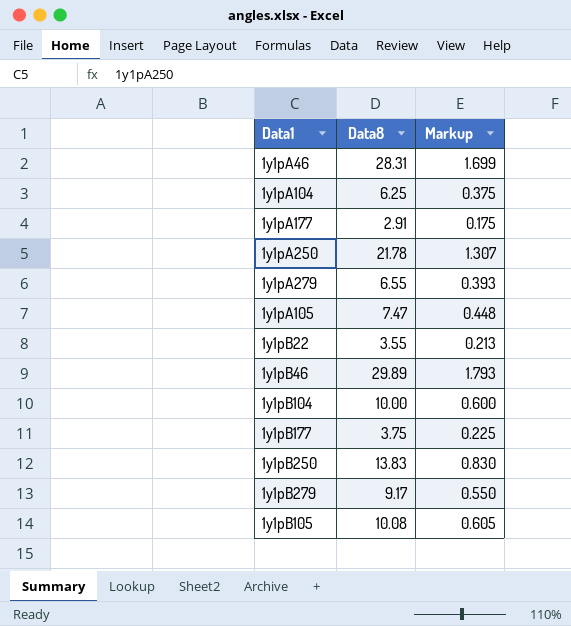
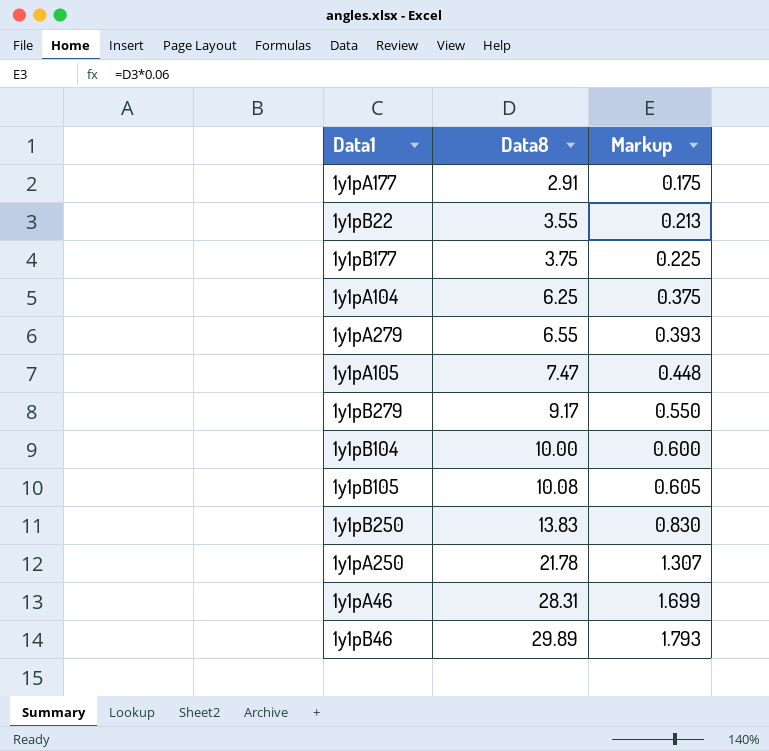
row order: none -> Data8 ascending

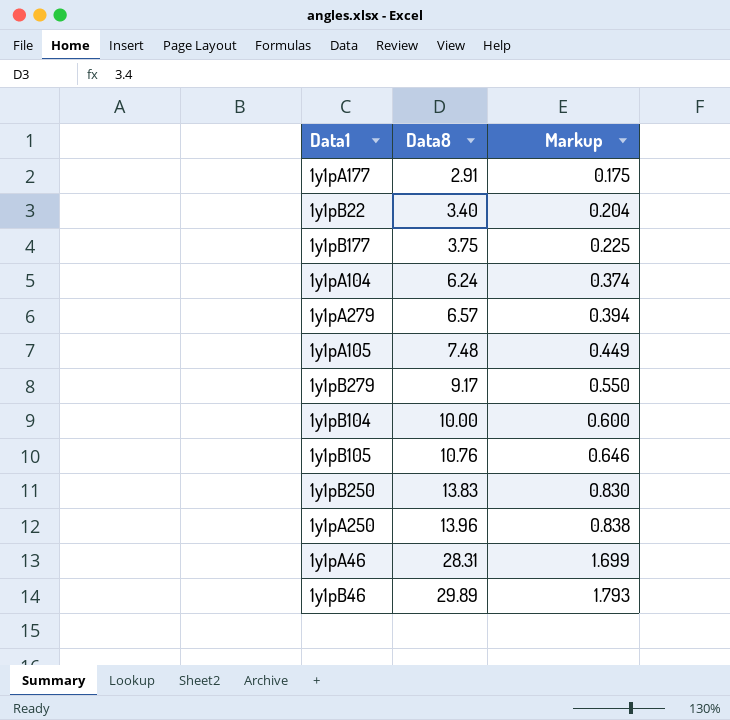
1y1pB22 | Data8: 3.55 -> 3.40
1y1pB22 | Markup: 0.213 -> 0.204
1y1pA104 | Data8: 6.25 -> 6.24
1y1pA104 | Markup: 0.375 -> 0.374
1y1pA279 | Data8: 6.55 -> 6.57
1y1pA279 | Markup: 0.393 -> 0.394
1y1pA105 | Data8: 7.47 -> 7.48
1y1pA105 | Markup: 0.448 -> 0.449
1y1pB105 | Data8: 10.08 -> 10.76
1y1pB105 | Markup: 0.605 -> 0.646
1y1pA250 | Data8: 21.78 -> 13.96
1y1pA250 | Markup: 1.307 -> 0.838

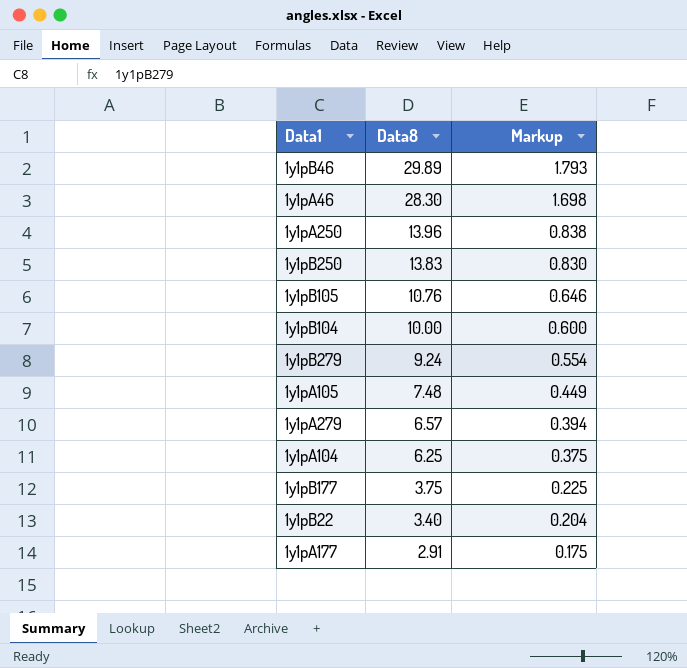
row order: Data8 ascending -> Data8 descending
1y1pA46 | Data8: 28.31 -> 28.30
1y1pA46 | Markup: 1.699 -> 1.698
1y1pB279 | Data8: 9.17 -> 9.24
1y1pB279 | Markup: 0.550 -> 0.554
1y1pA104 | Data8: 6.24 -> 6.25
1y1pA104 | Markup: 0.374 -> 0.375

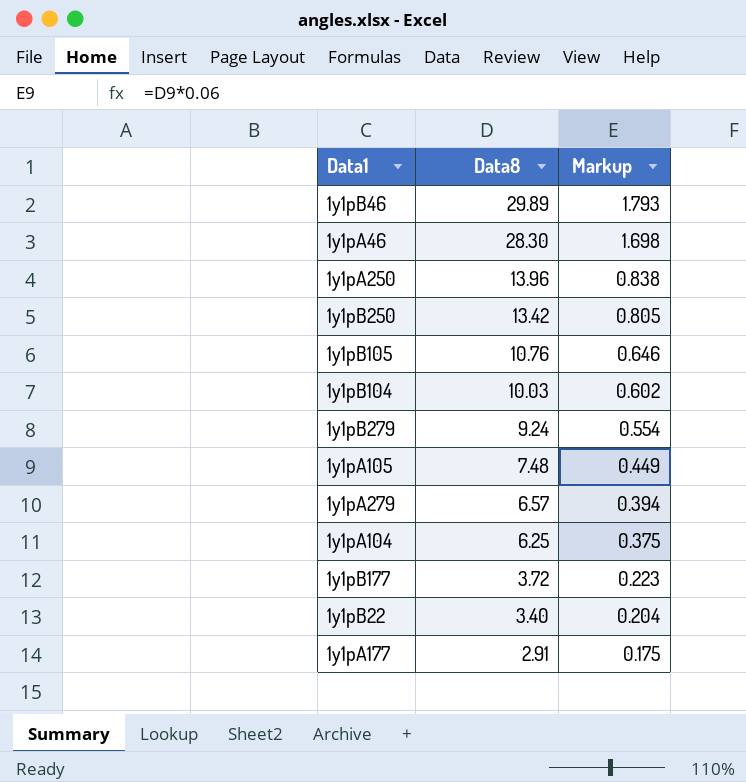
1y1pB250 | Data8: 13.83 -> 13.42
1y1pB250 | Markup: 0.830 -> 0.805
1y1pB104 | Data8: 10.00 -> 10.03
1y1pB104 | Markup: 0.600 -> 0.602
1y1pB177 | Data8: 3.75 -> 3.72
1y1pB177 | Markup: 0.225 -> 0.223

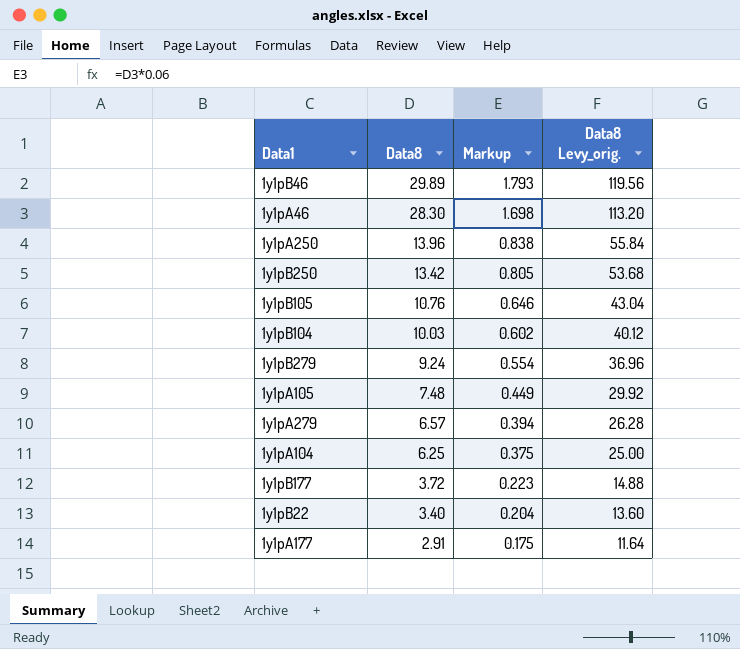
column Data8 Levy_orig. | formula: none -> [Data8] * 4

